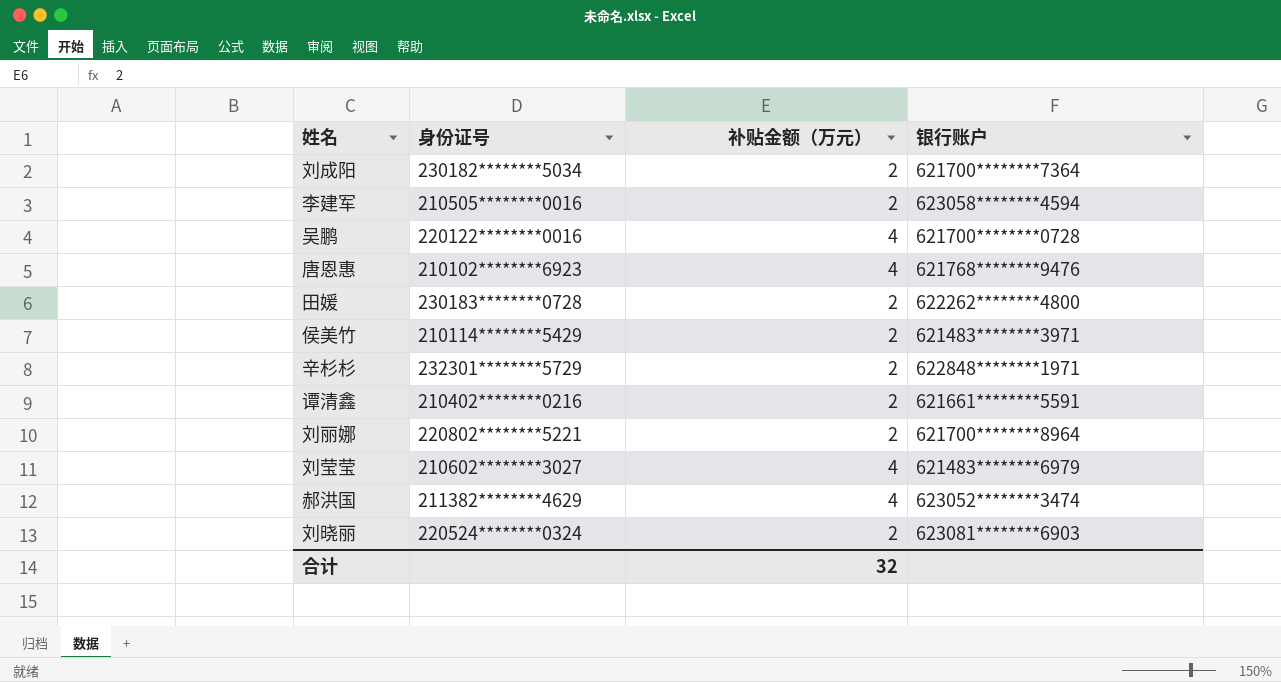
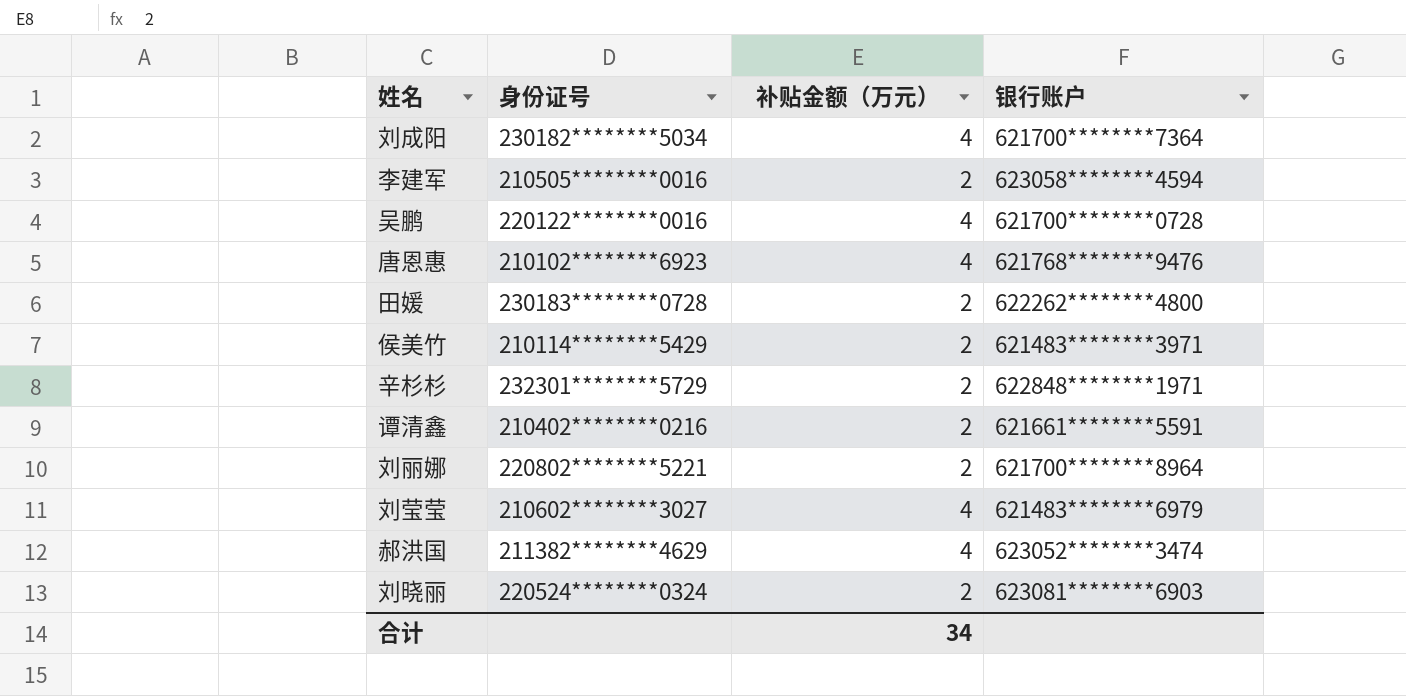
刘成阳 | 补贴金额（万元）: 2 -> 4
合计 | 补贴金额（万元）: 32 -> 34

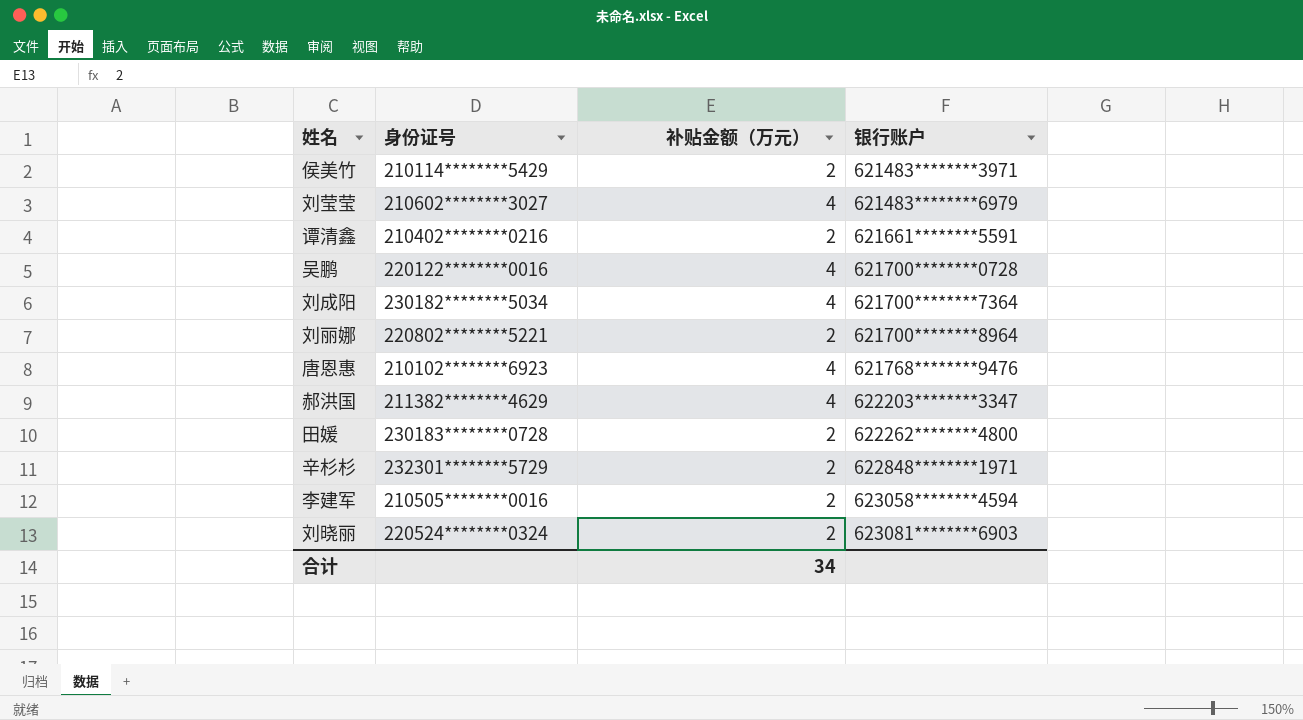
row order: none -> 银行账户 ascending
郝洪国 | 银行账户: 623052********3474 -> 622203********3347

